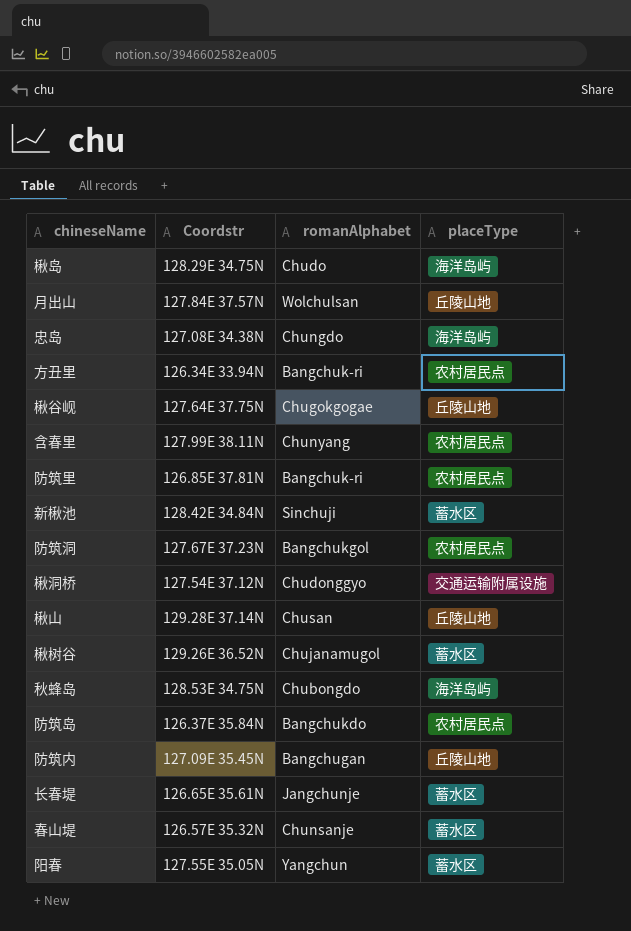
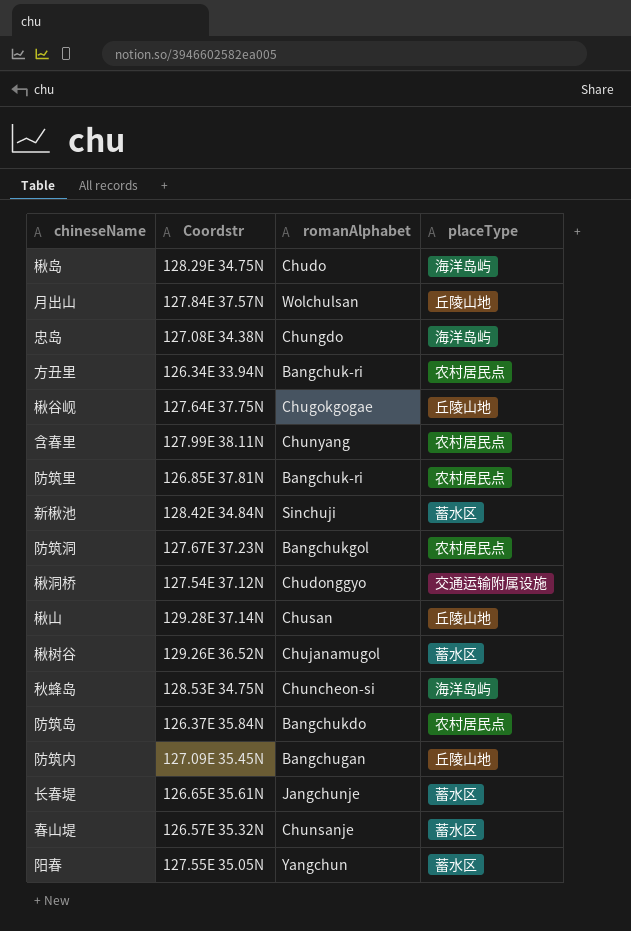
秋蜂岛 | romanAlphabet: Chubongdo -> Chuncheon-si

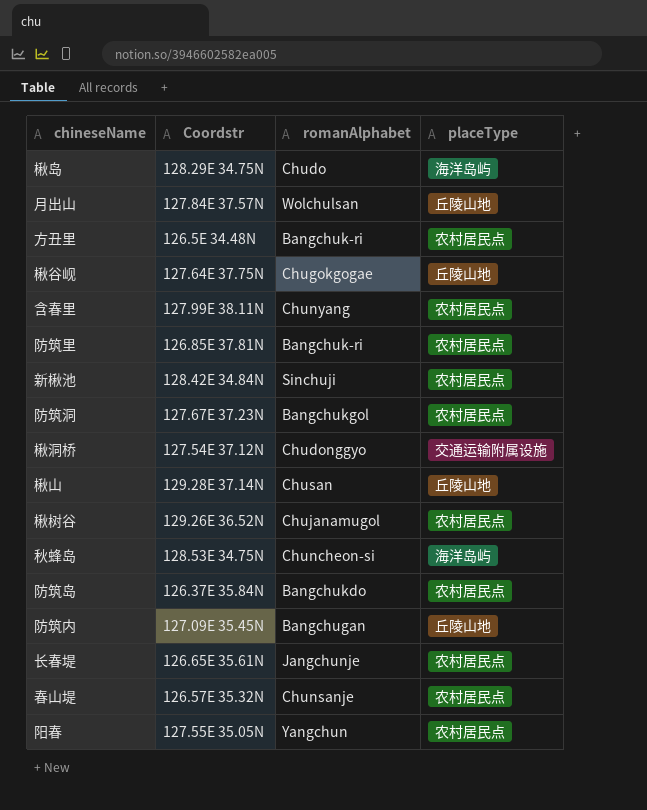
row 忠岛: 127.08E 34.38N | Chungdo | 海洋岛屿 -> none
方丑里 | Coordstr: 126.34E 33.94N -> 126.5E 34.48N
新楸池 | placeType: 蓄水区 -> 农村居民点
楸树谷 | placeType: 蓄水区 -> 农村居民点
长春堤 | placeType: 蓄水区 -> 农村居民点
春山堤 | placeType: 蓄水区 -> 农村居民点
阳春 | placeType: 蓄水区 -> 农村居民点

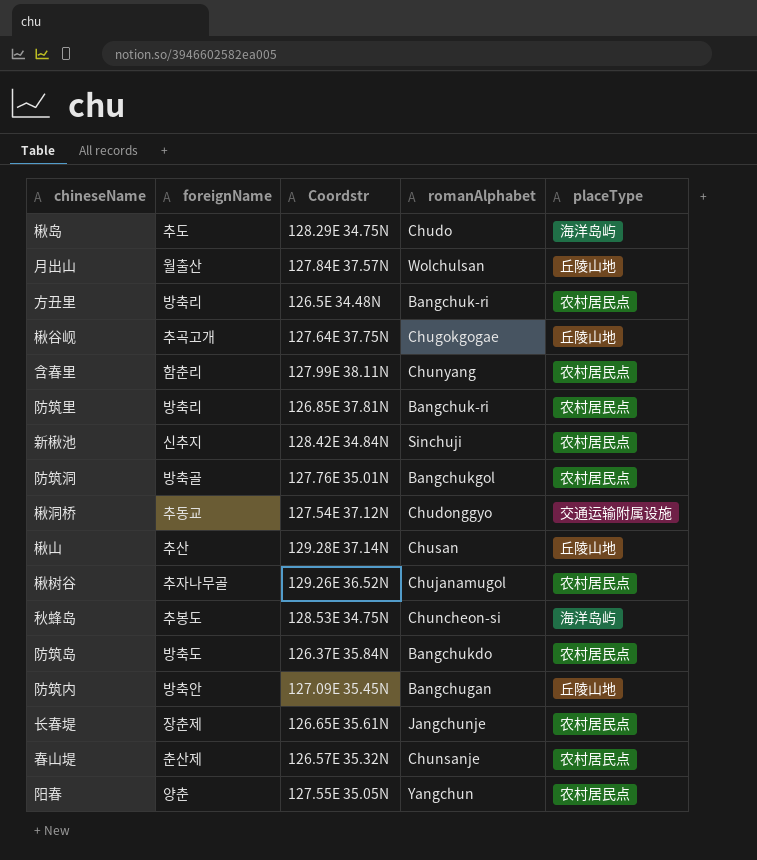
column foreignName | position: none -> 2
防筑洞 | Coordstr: 127.67E 37.23N -> 127.76E 35.01N

